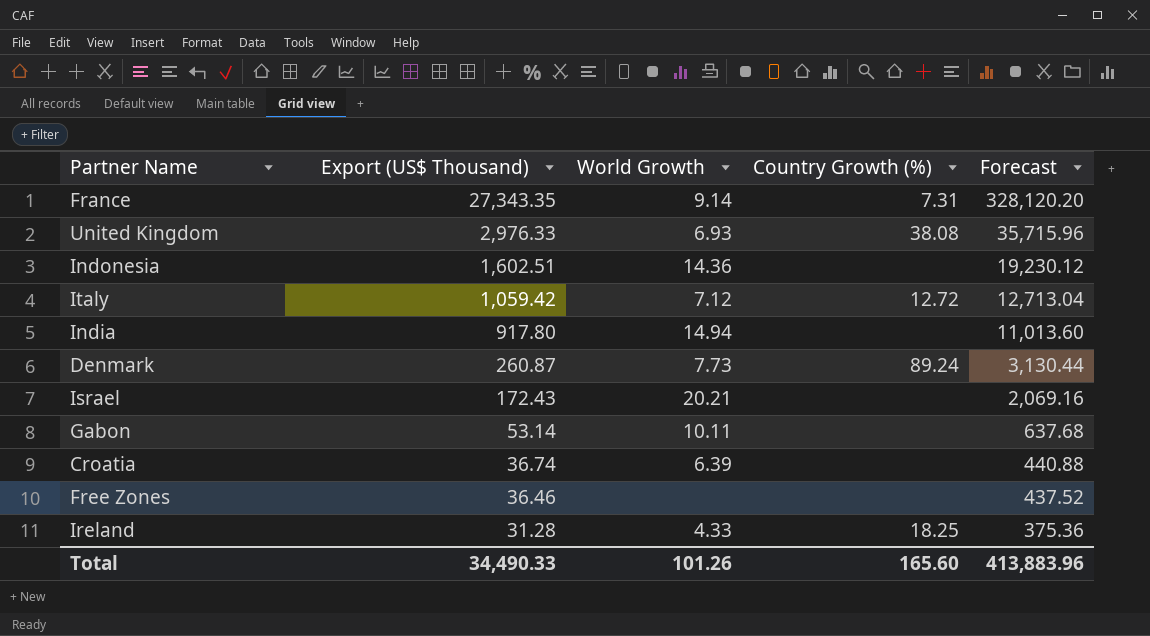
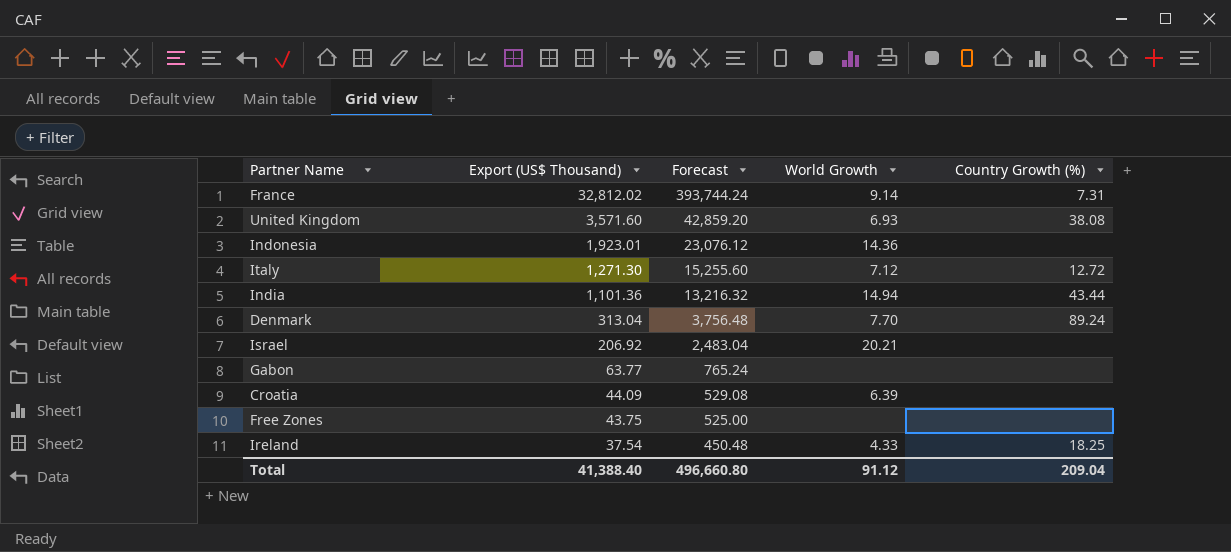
column Forecast | position: 5 -> 3
France | Export (US$ Thousand): 27,343.35 -> 32,812.02
France | Forecast: 328,120.20 -> 393,744.24
United Kingdom | Export (US$ Thousand): 2,976.33 -> 3,571.60
United Kingdom | Forecast: 35,715.96 -> 42,859.20
Indonesia | Export (US$ Thousand): 1,602.51 -> 1,923.01
Indonesia | Forecast: 19,230.12 -> 23,076.12
Italy | Export (US$ Thousand): 1,059.42 -> 1,271.30
Italy | Forecast: 12,713.04 -> 15,255.60
India | Export (US$ Thousand): 917.80 -> 1,101.36
India | Forecast: 11,013.60 -> 13,216.32
India | Country Growth (%): none -> 43.44
Denmark | Export (US$ Thousand): 260.87 -> 313.04
Denmark | Forecast: 3,130.44 -> 3,756.48
Denmark | World Growth: 7.73 -> 7.70
Israel | Export (US$ Thousand): 172.43 -> 206.92
Israel | Forecast: 2,069.16 -> 2,483.04
Gabon | Export (US$ Thousand): 53.14 -> 63.77
Gabon | Forecast: 637.68 -> 765.24
Gabon | World Growth: 10.11 -> none
Croatia | Export (US$ Thousand): 36.74 -> 44.09
Croatia | Forecast: 440.88 -> 529.08
Free Zones | Export (US$ Thousand): 36.46 -> 43.75
Free Zones | Forecast: 437.52 -> 525.00
Ireland | Export (US$ Thousand): 31.28 -> 37.54
Ireland | Forecast: 375.36 -> 450.48
Total | Export (US$ Thousand): 34,490.33 -> 41,388.40
Total | Forecast: 413,883.96 -> 496,660.80
Total | World Growth: 101.26 -> 91.12
Total | Country Growth (%): 165.60 -> 209.04

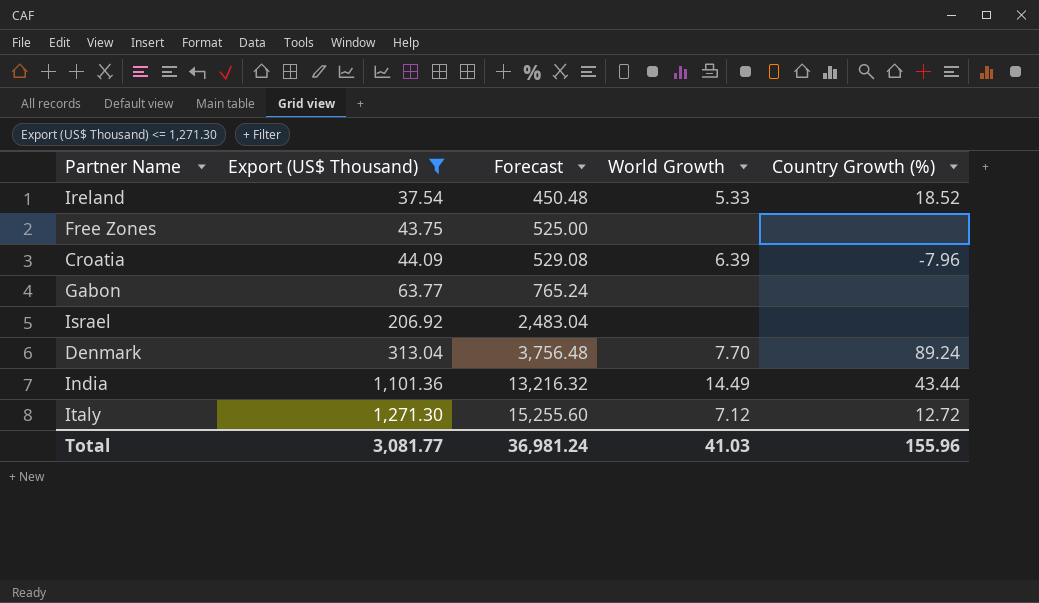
filter: none -> Export (US$ Thousand) <= 1,271.30
row order: Export (US$ Thousand) descending -> Export (US$ Thousand) ascending
Ireland | World Growth: 4.33 -> 5.33
Ireland | Country Growth (%): 18.25 -> 18.52
Croatia | Country Growth (%): none -> -7.96
Israel | World Growth: 20.21 -> none
India | World Growth: 14.94 -> 14.49
Total | Export (US$ Thousand): 41,388.40 -> 3,081.77
Total | Forecast: 496,660.80 -> 36,981.24
Total | World Growth: 91.12 -> 41.03
Total | Country Growth (%): 209.04 -> 155.96

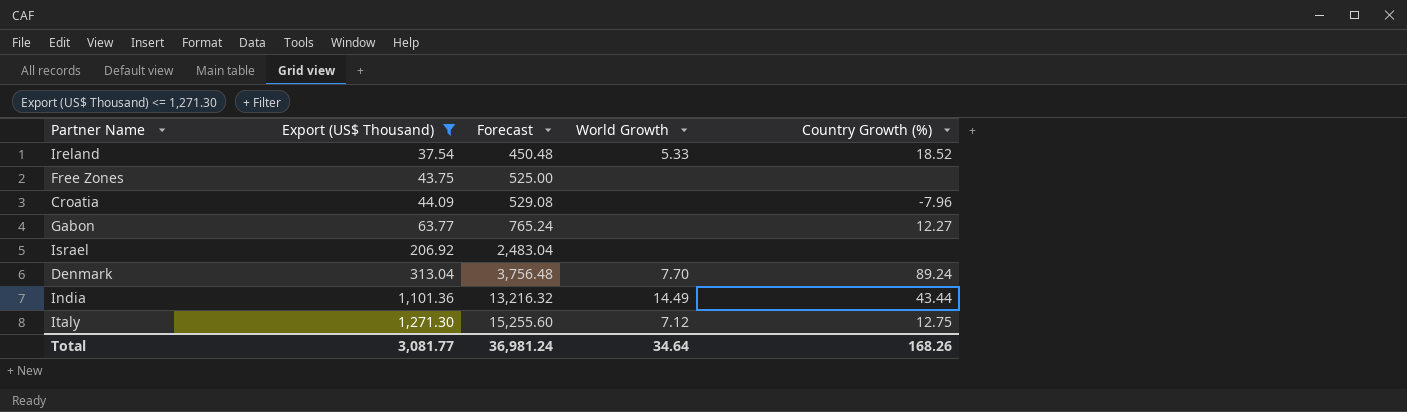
Croatia | World Growth: 6.39 -> none
Gabon | Country Growth (%): none -> 12.27
Italy | Country Growth (%): 12.72 -> 12.75
Total | World Growth: 41.03 -> 34.64
Total | Country Growth (%): 155.96 -> 168.26

